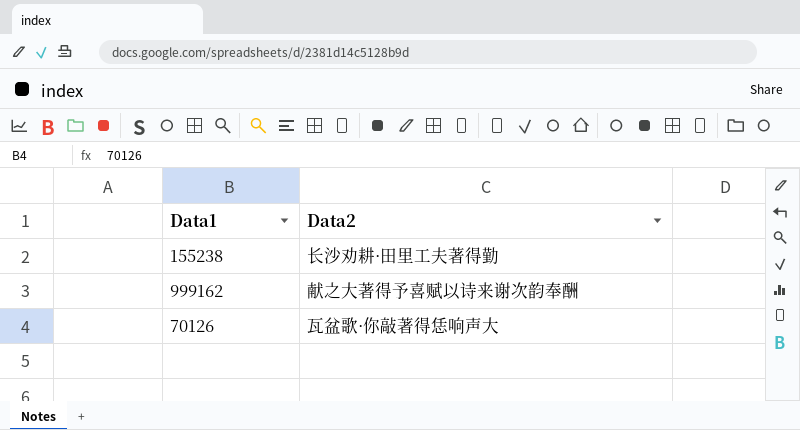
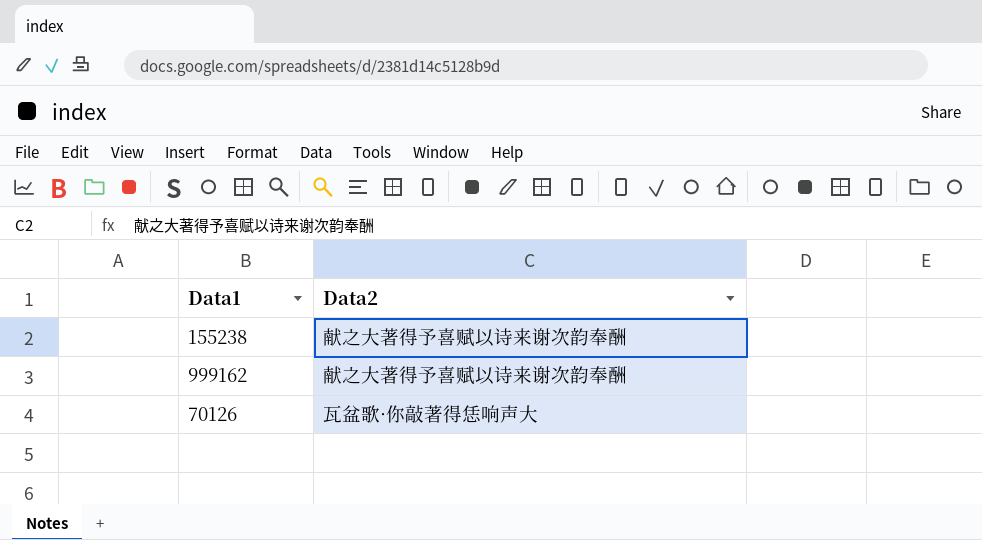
155238 | Data2: 长沙劝耕·田里工夫著得勤 -> 献之大著得予喜赋以诗来谢次韵奉酬

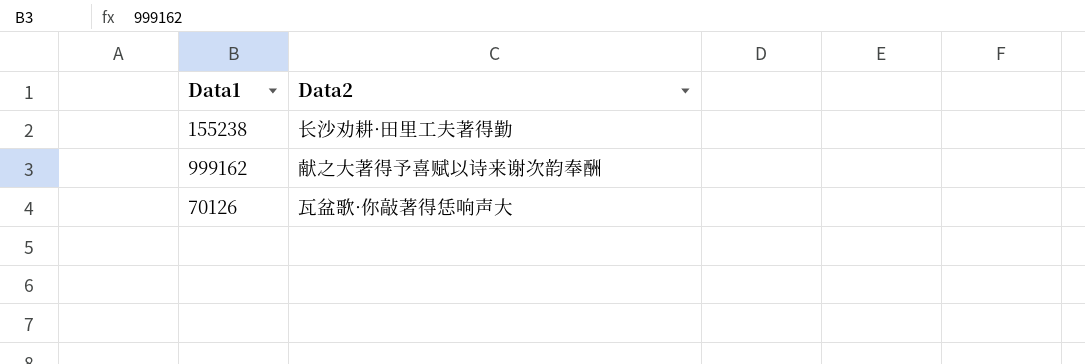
155238 | Data2: 献之大著得予喜赋以诗来谢次韵奉酬 -> 长沙劝耕·田里工夫著得勤

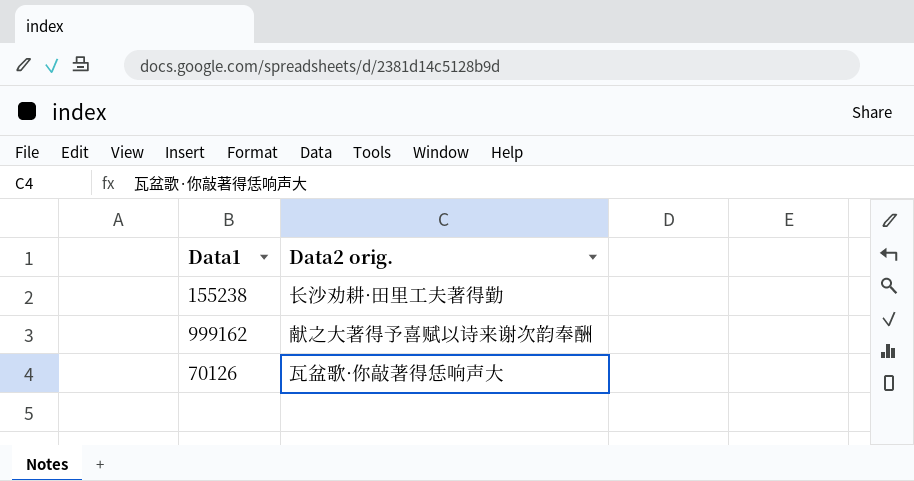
column name: Data2 -> Data2 orig.

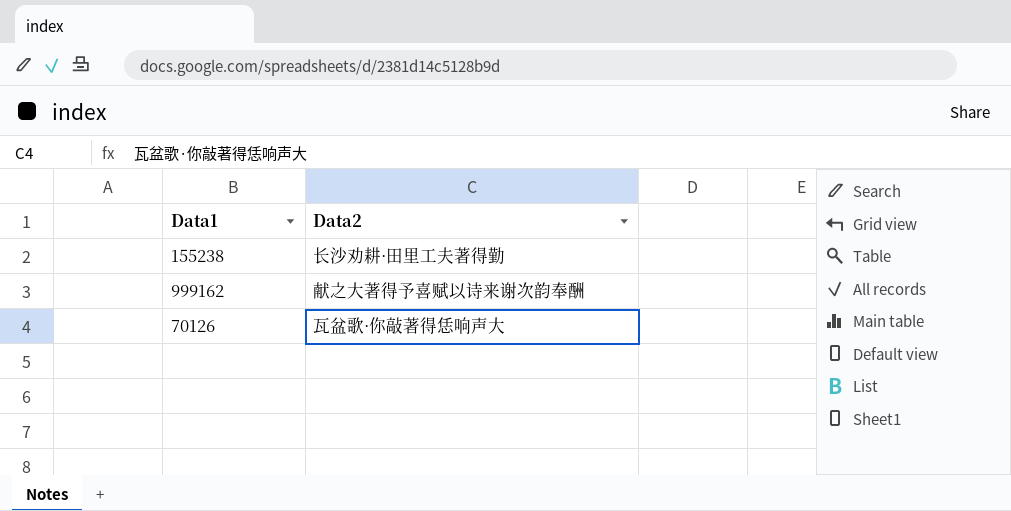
column name: Data2 orig. -> Data2

